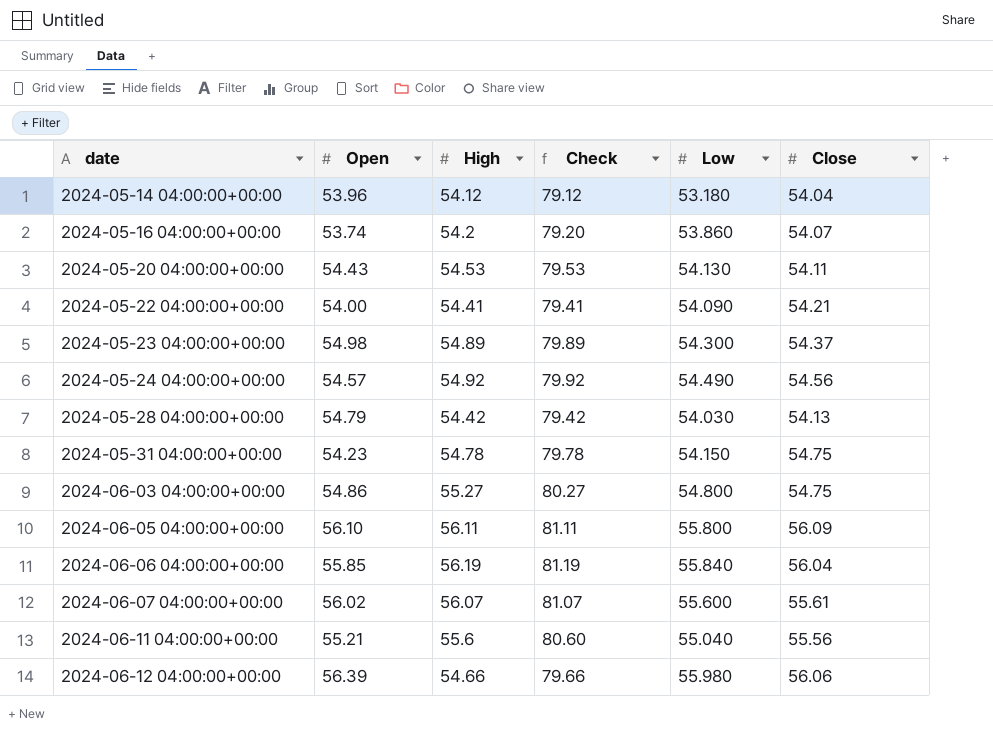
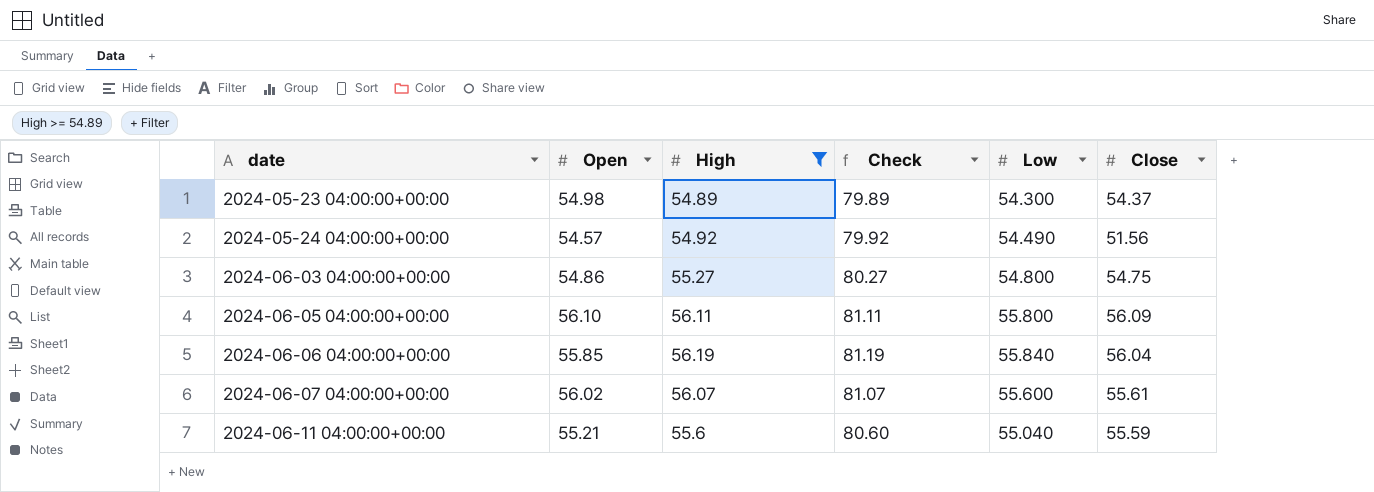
filter: none -> High >= 54.89
2024-05-24 04:00:00+00:00 | Close: 54.56 -> 51.56
2024-06-11 04:00:00+00:00 | Close: 55.56 -> 55.59

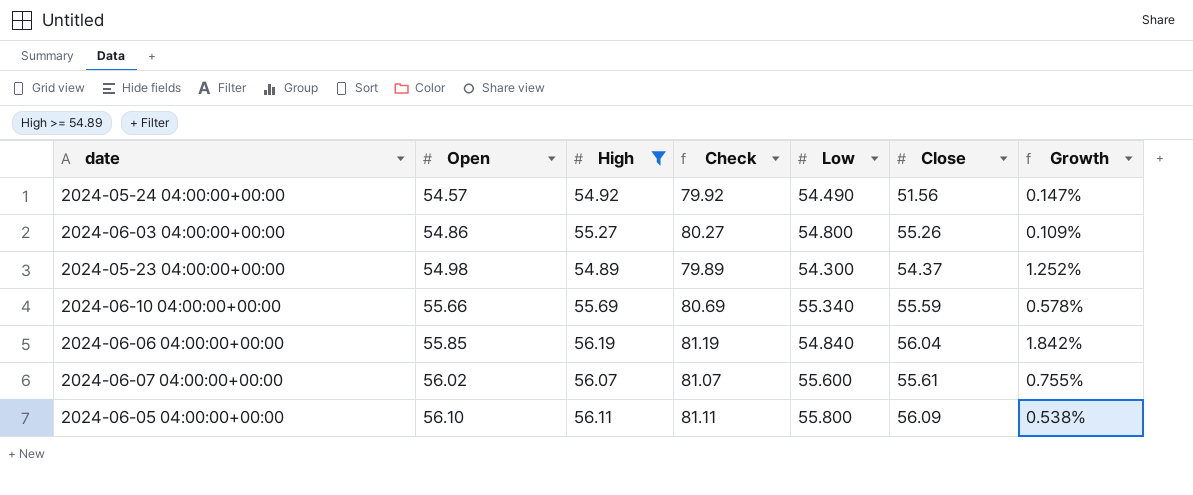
row order: date ascending -> Open ascending
column Growth | formula: none -> ([Open] - [Low]) / [Low]
row 2024-06-11 04:00:00+00:00: 55.21 | 55.6 | 80.60 | 55.040 | 55.59 -> none
2024-06-03 04:00:00+00:00 | Close: 54.75 -> 55.26
row 2024-06-10 04:00:00+00:00: none -> 55.66 | 55.69 | 80.69 | 55.340 | 55.59 | 0.578%
2024-06-06 04:00:00+00:00 | Low: 55.840 -> 54.840

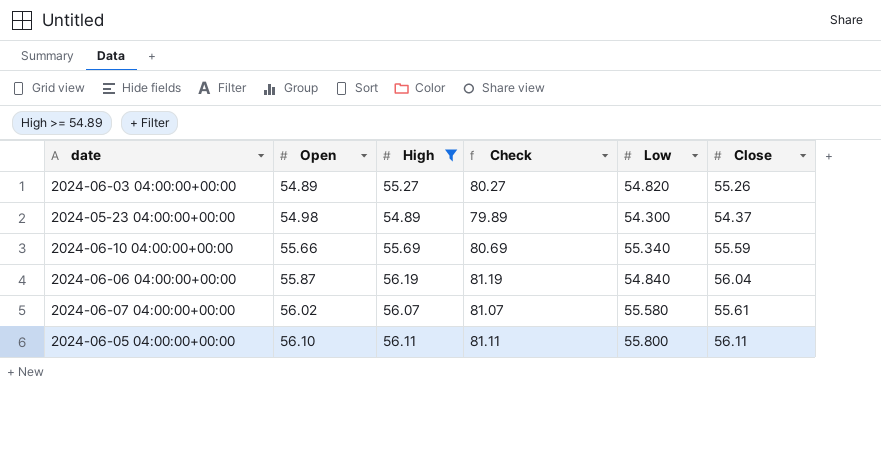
column Growth | formula: ([Open] - [Low]) / [Low] -> none
row 2024-05-24 04:00:00+00:00: 54.57 | 54.92 | 79.92 | 54.490 | 51.56 | 0.147% -> none
2024-06-03 04:00:00+00:00 | Open: 54.86 -> 54.89
2024-06-03 04:00:00+00:00 | Low: 54.800 -> 54.820
2024-06-06 04:00:00+00:00 | Open: 55.85 -> 55.87
2024-06-07 04:00:00+00:00 | Low: 55.600 -> 55.580
2024-06-05 04:00:00+00:00 | Close: 56.09 -> 56.11

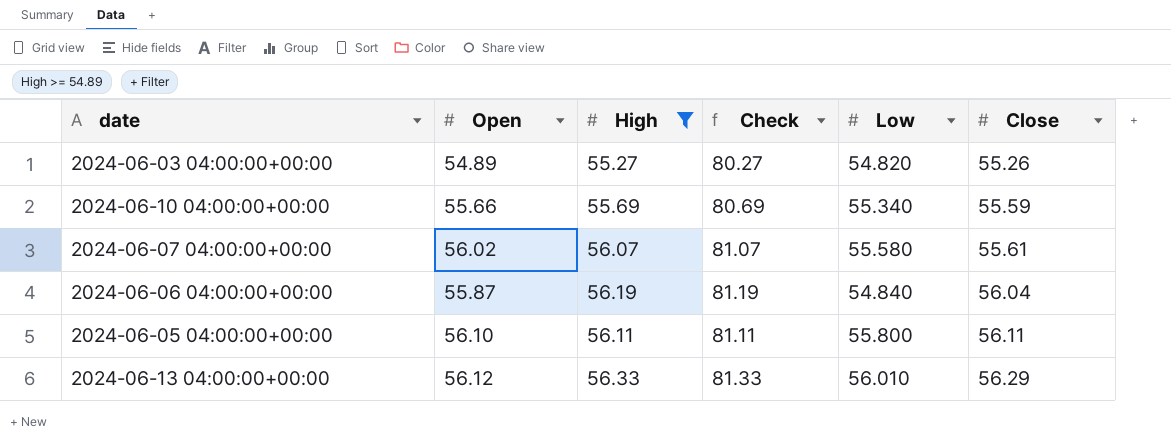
row order: Open ascending -> Close ascending
row 2024-05-23 04:00:00+00:00: 54.98 | 54.89 | 79.89 | 54.300 | 54.37 -> none
row 2024-06-13 04:00:00+00:00: none -> 56.12 | 56.33 | 81.33 | 56.010 | 56.29

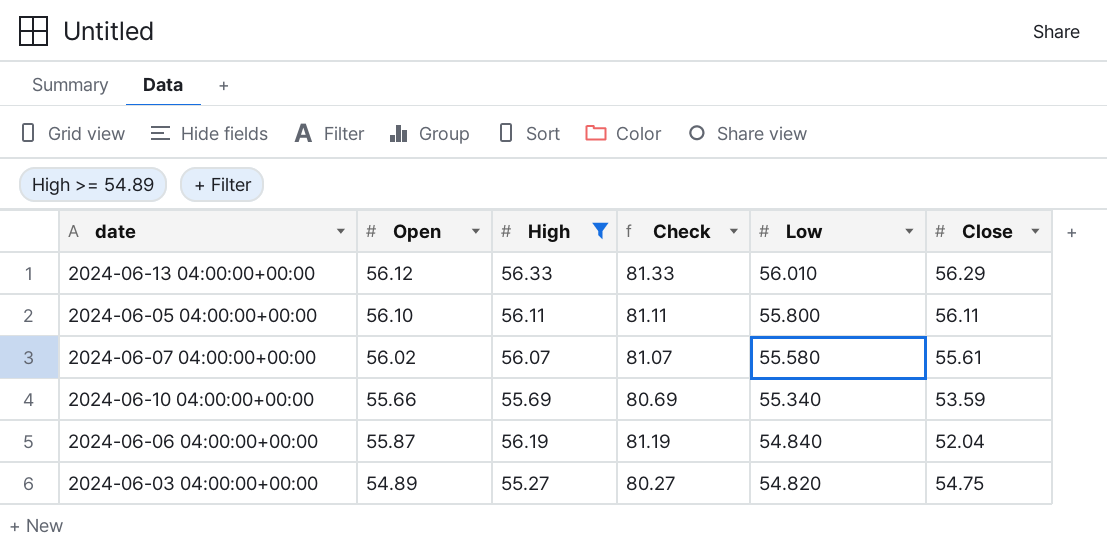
row order: Close ascending -> Low descending
2024-06-10 04:00:00+00:00 | Close: 55.59 -> 53.59
2024-06-06 04:00:00+00:00 | Close: 56.04 -> 52.04
2024-06-03 04:00:00+00:00 | Close: 55.26 -> 54.75

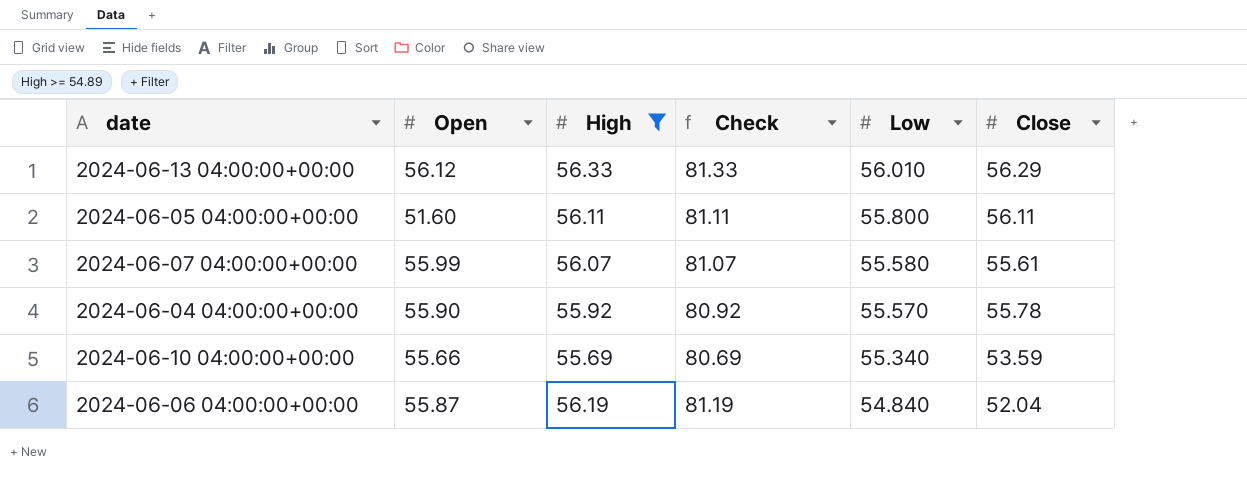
row 2024-06-03 04:00:00+00:00: 54.89 | 55.27 | 80.27 | 54.820 | 54.75 -> none
2024-06-05 04:00:00+00:00 | Open: 56.10 -> 51.60
2024-06-07 04:00:00+00:00 | Open: 56.02 -> 55.99
row 2024-06-04 04:00:00+00:00: none -> 55.90 | 55.92 | 80.92 | 55.570 | 55.78

